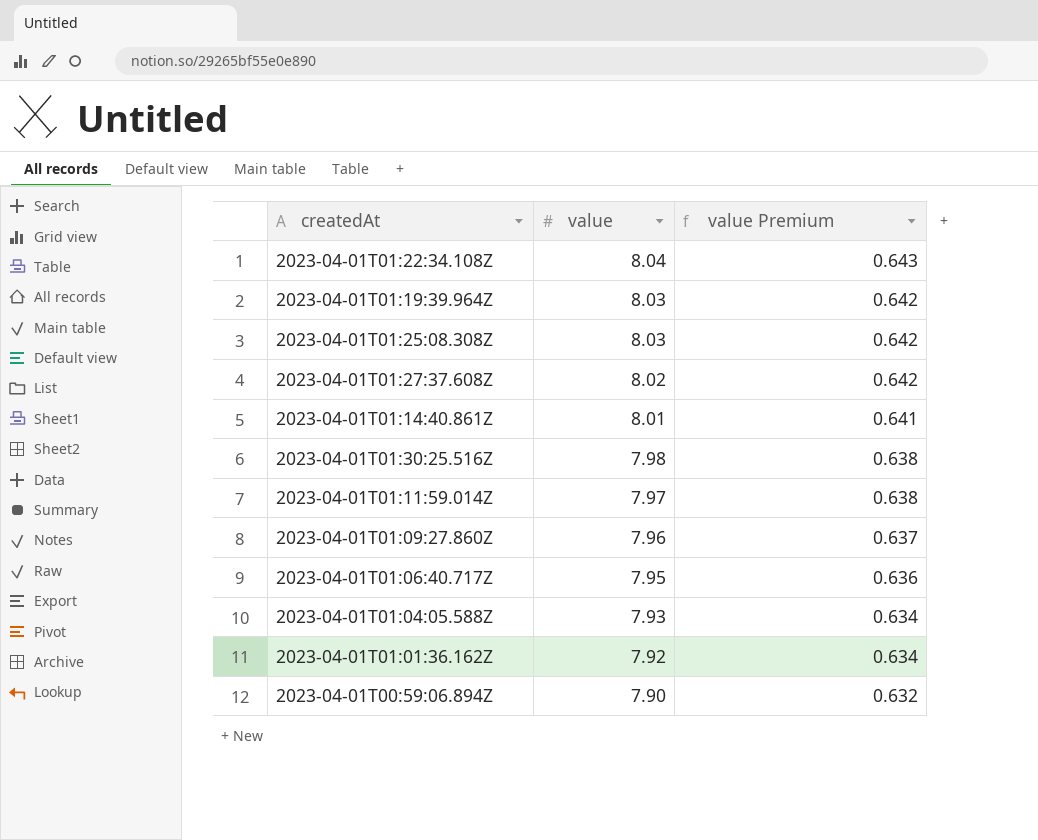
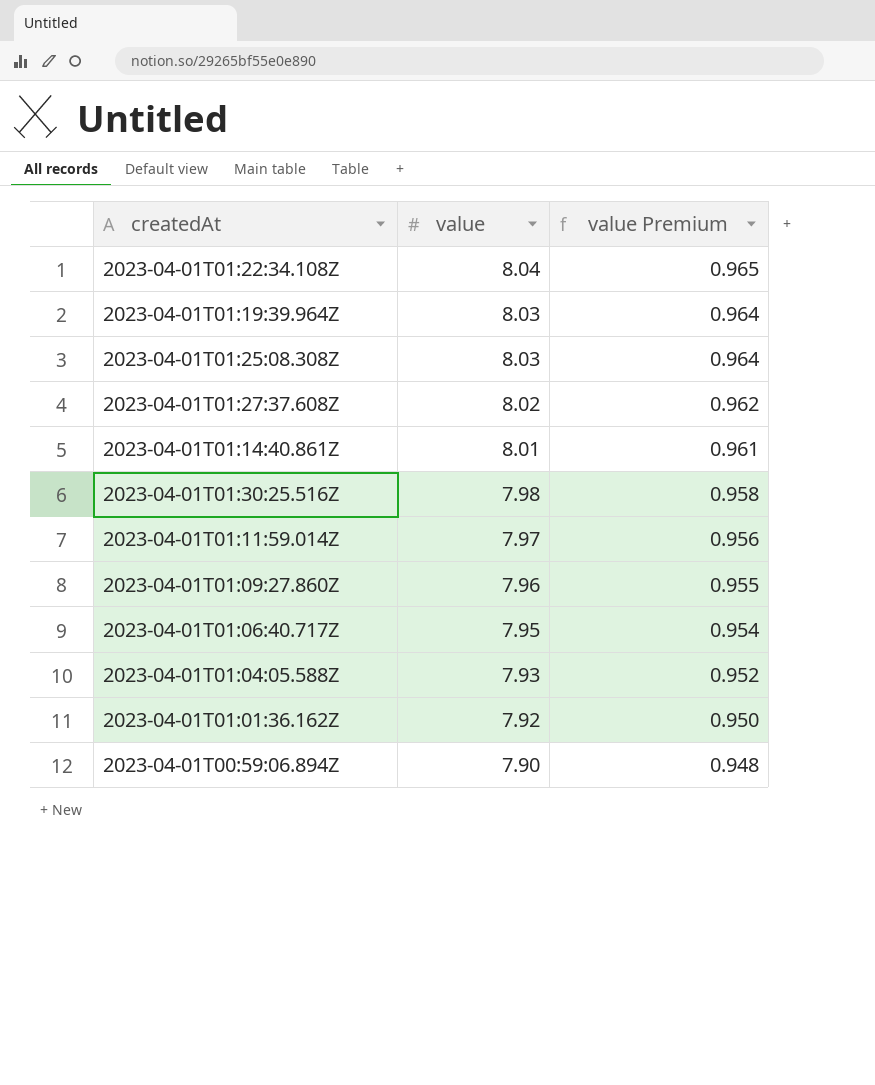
column value Premium | formula: [value] * 0.08 -> [value] * 0.12

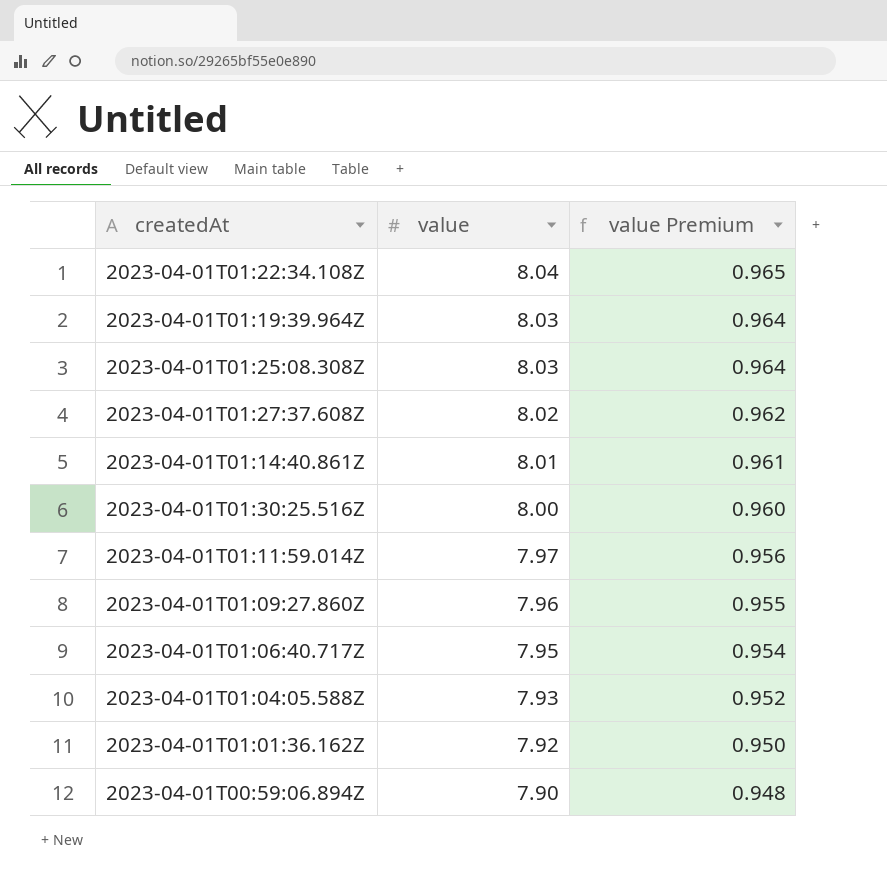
2023-04-01T01:30:25.516Z | value: 7.98 -> 8.00
2023-04-01T01:30:25.516Z | value Premium: 0.958 -> 0.960

